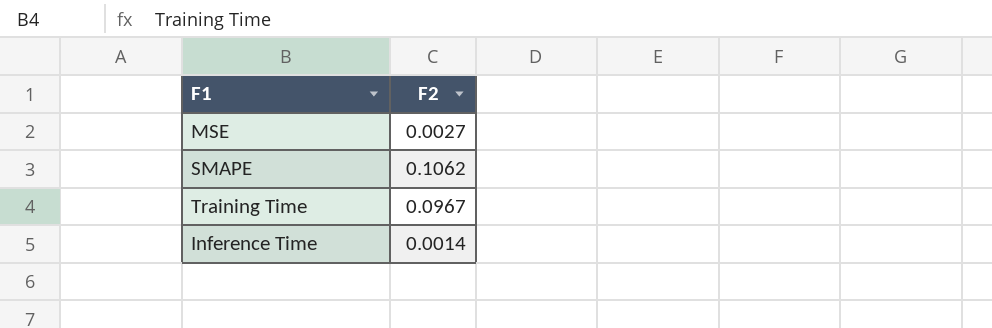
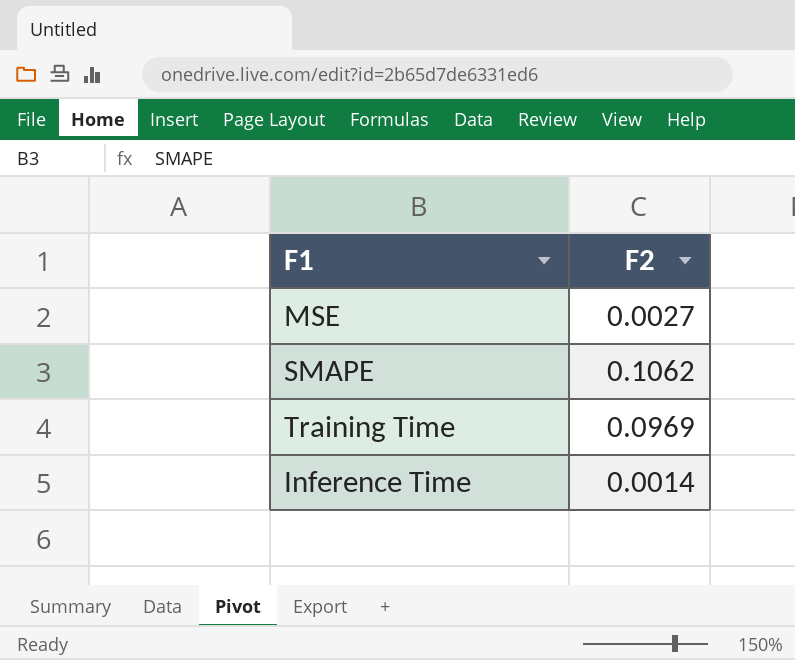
Training Time | F2: 0.0967 -> 0.0969

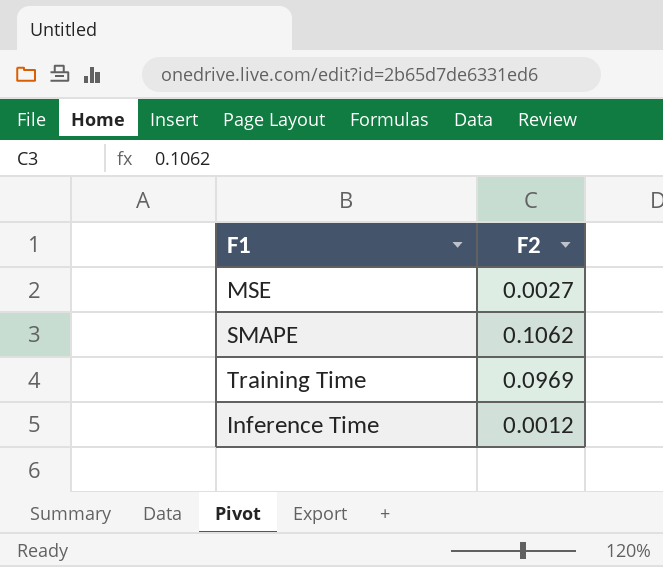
Inference Time | F2: 0.0014 -> 0.0012

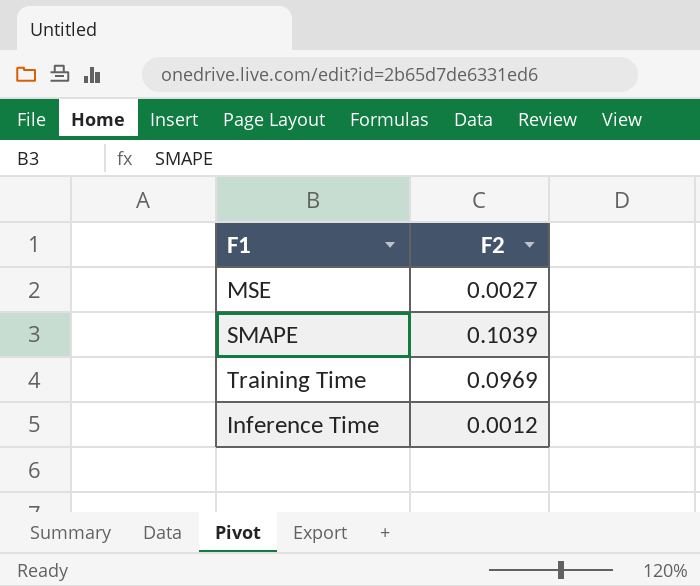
SMAPE | F2: 0.1062 -> 0.1039

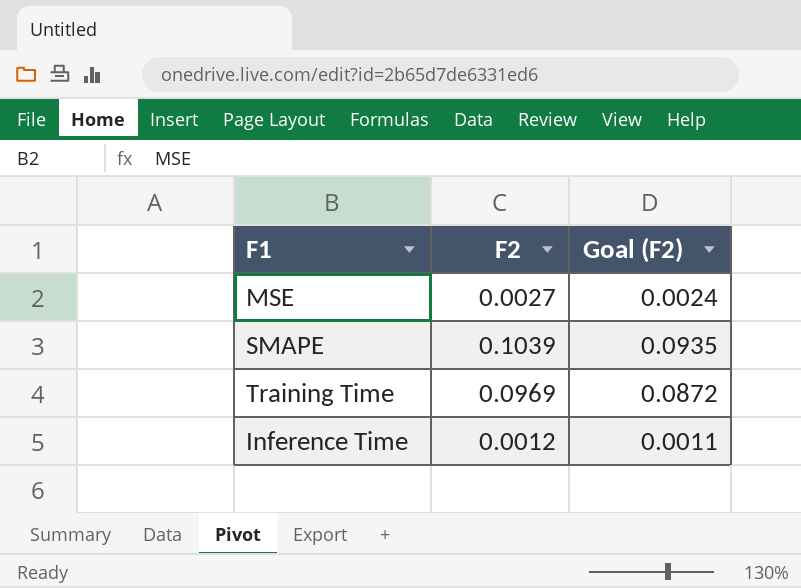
column Goal (F2) | formula: none -> [F2] * 0.9

